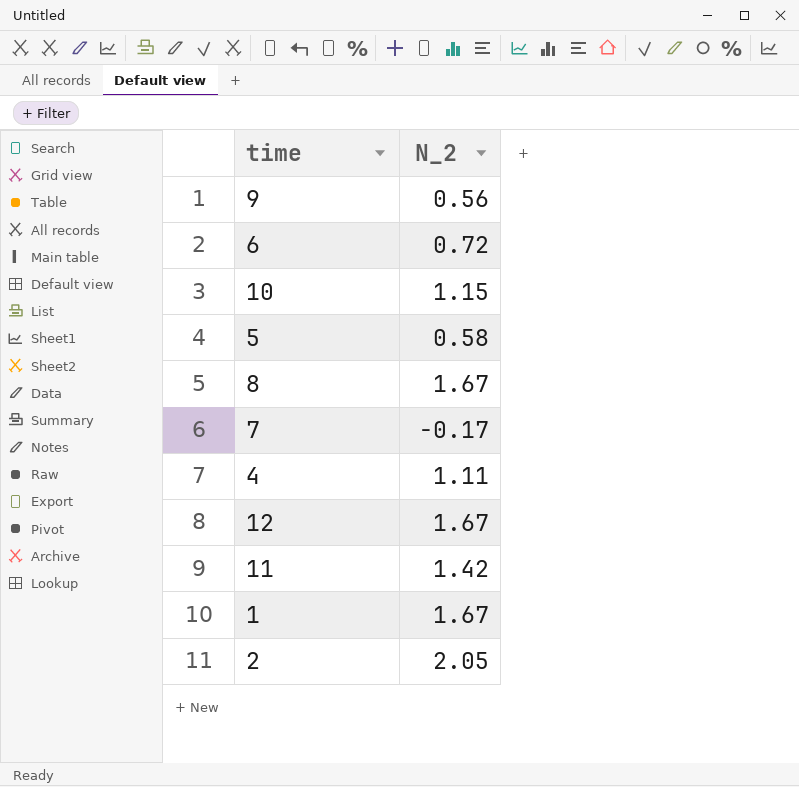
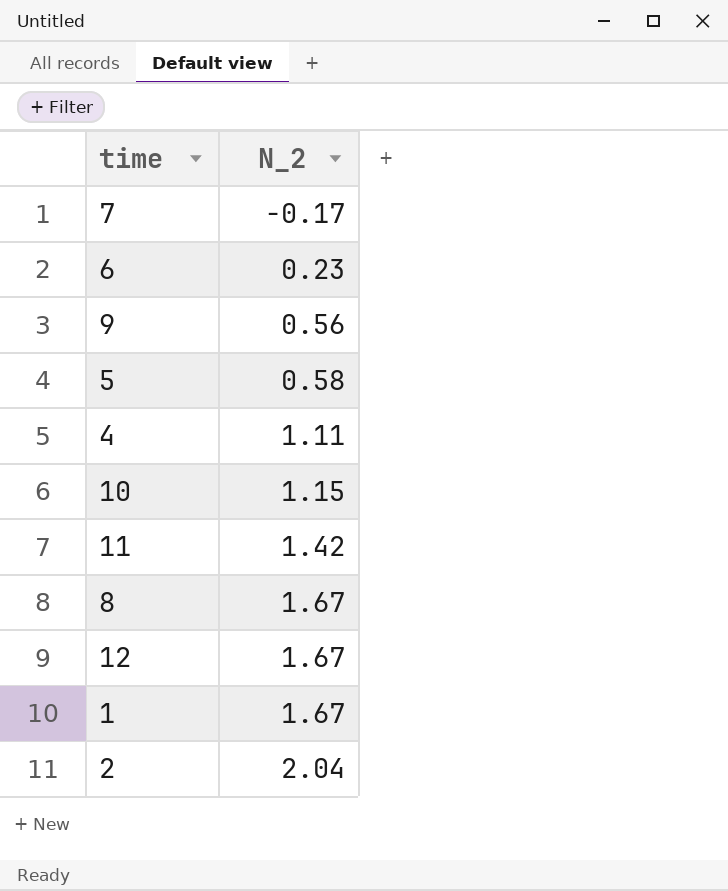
row order: none -> N_2 ascending
6 | N_2: 0.72 -> 0.23
2 | N_2: 2.05 -> 2.04

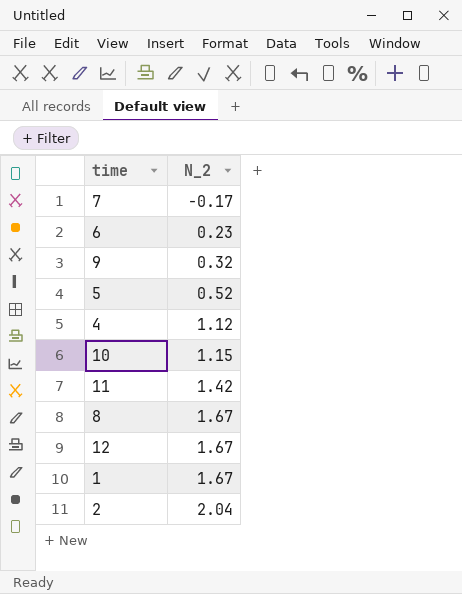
9 | N_2: 0.56 -> 0.32
5 | N_2: 0.58 -> 0.52
4 | N_2: 1.11 -> 1.12

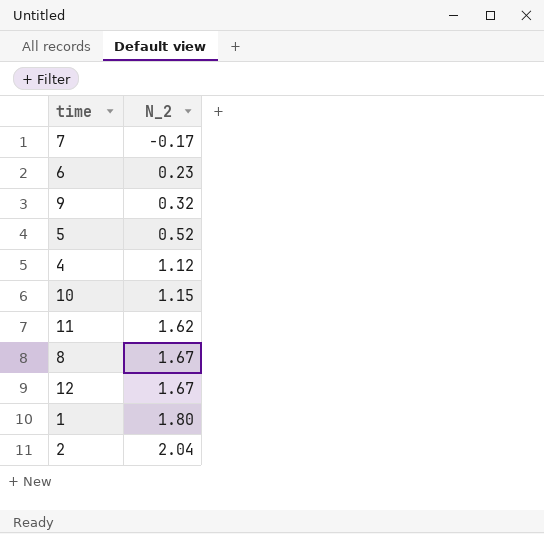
11 | N_2: 1.42 -> 1.62
1 | N_2: 1.67 -> 1.80

